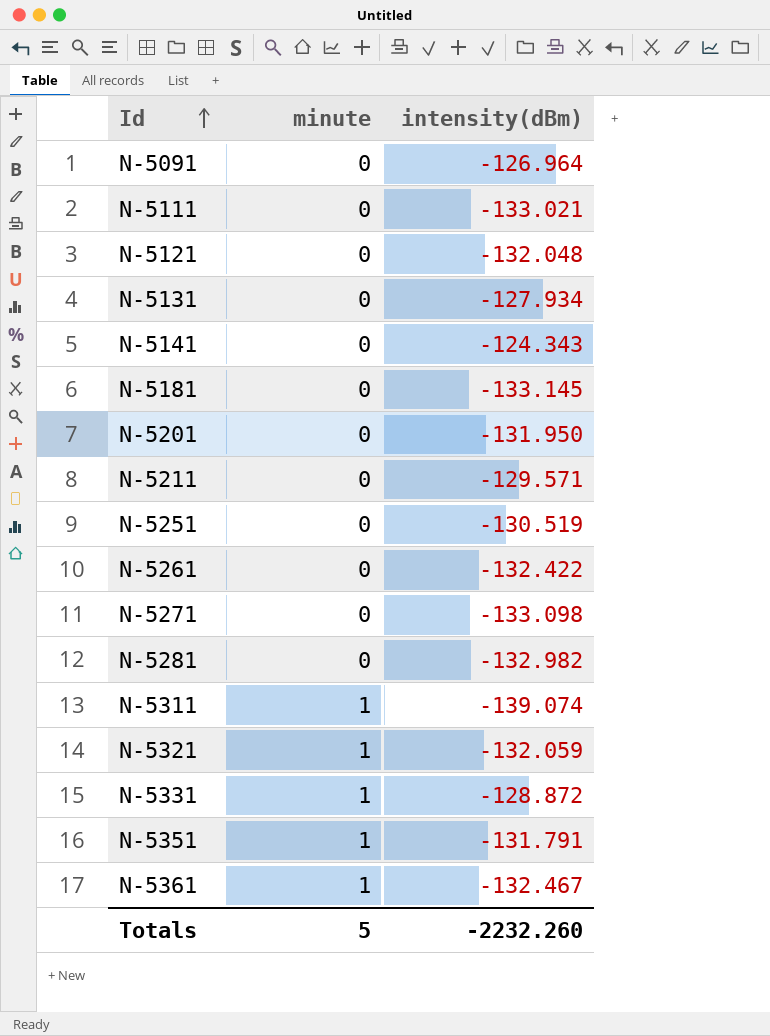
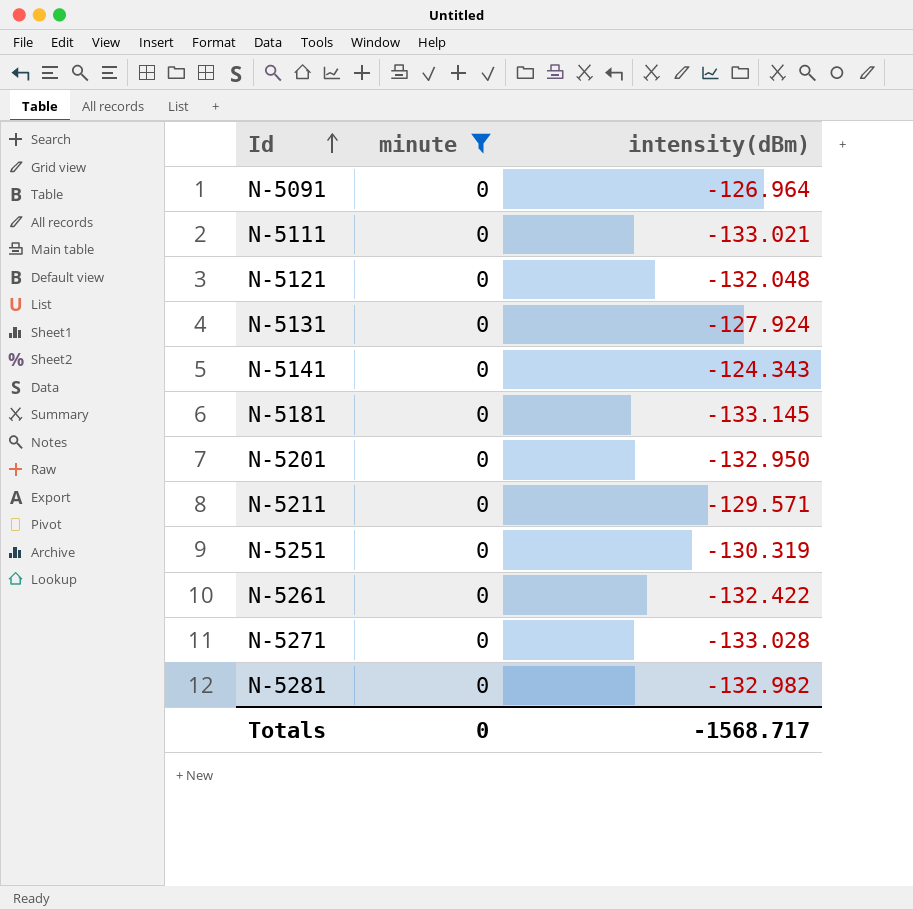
filter: none -> minute = 0
N-5131 | intensity(dBm): -127.934 -> -127.924
N-5201 | intensity(dBm): -131.950 -> -132.950
N-5251 | intensity(dBm): -130.519 -> -130.319
N-5271 | intensity(dBm): -133.098 -> -133.028
Totals | minute: 5 -> 0
Totals | intensity(dBm): -2232.260 -> -1568.717

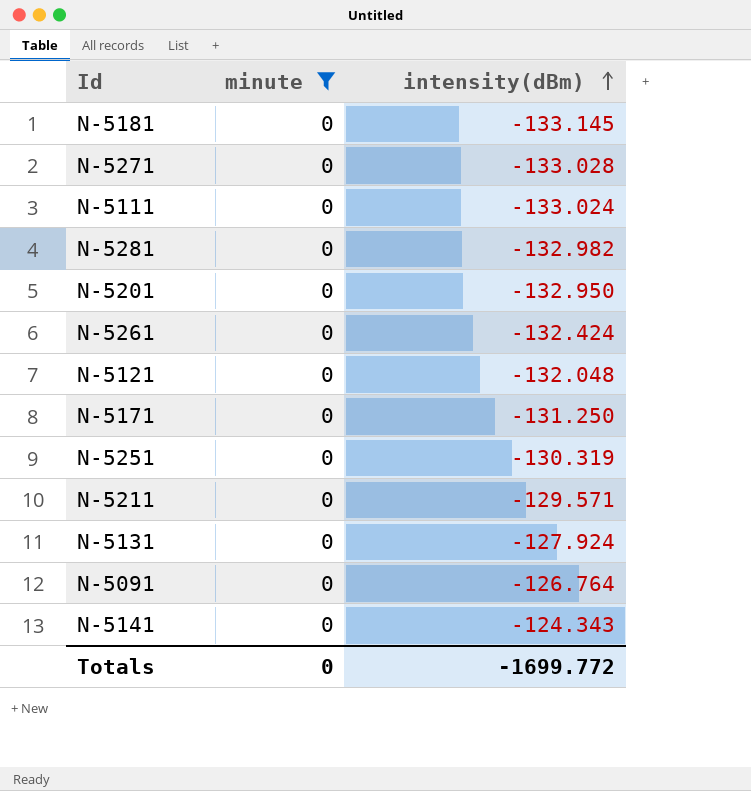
row order: Id ascending -> intensity(dBm) ascending
N-5111 | intensity(dBm): -133.021 -> -133.024
N-5261 | intensity(dBm): -132.422 -> -132.424
row N-5171: none -> 0 | -131.250
N-5091 | intensity(dBm): -126.964 -> -126.764
Totals | intensity(dBm): -1568.717 -> -1699.772

